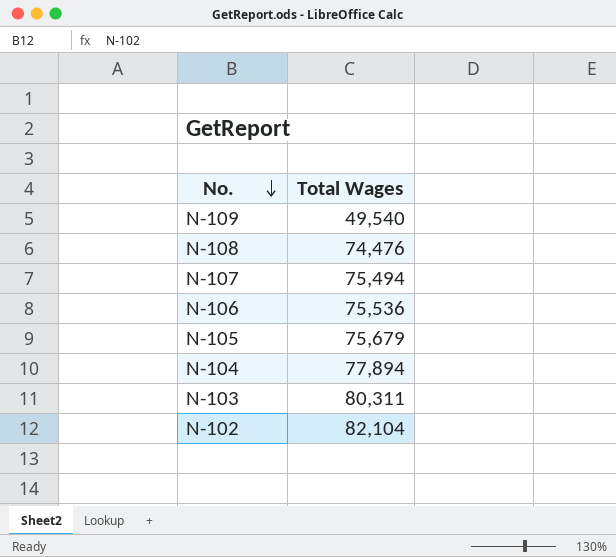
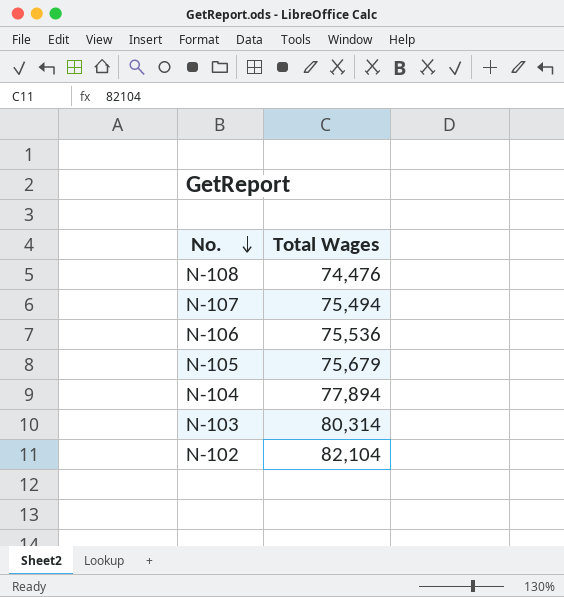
row N-109: 49,540 -> none
N-103 | Total Wages: 80,311 -> 80,314

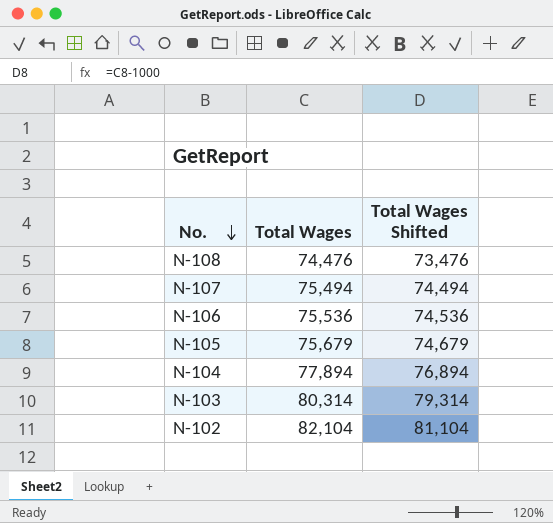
column Total Wages Shifted | formula: none -> [Total Wages] - 1000

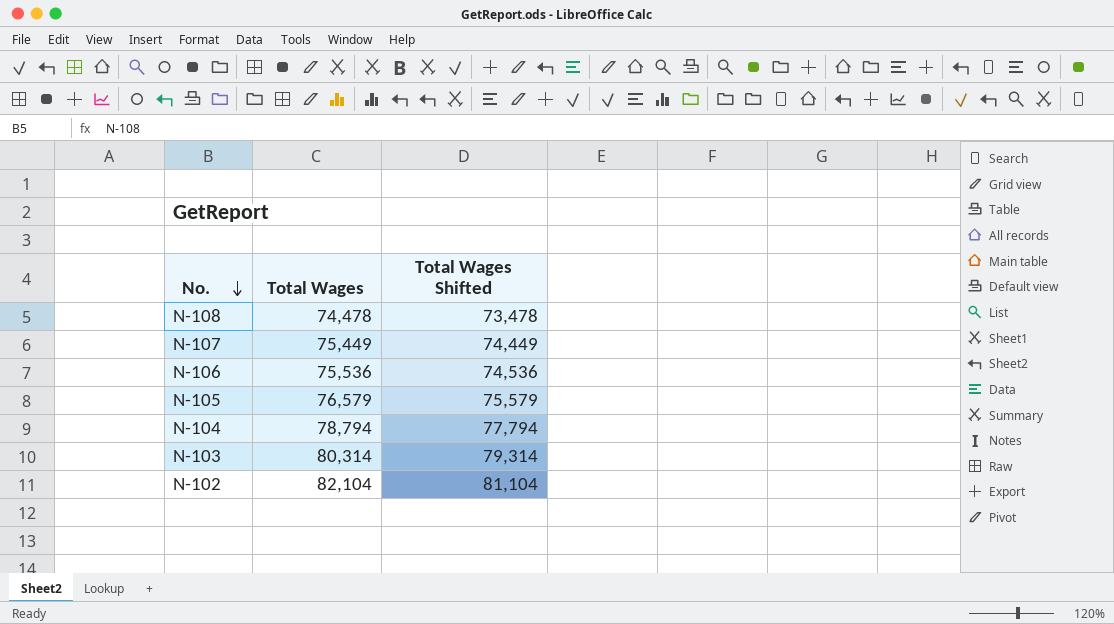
N-108 | Total Wages: 74,476 -> 74,478
N-108 | Total Wages Shifted: 73,476 -> 73,478
N-107 | Total Wages: 75,494 -> 75,449
N-107 | Total Wages Shifted: 74,494 -> 74,449
N-105 | Total Wages: 75,679 -> 76,579
N-105 | Total Wages Shifted: 74,679 -> 75,579
N-104 | Total Wages: 77,894 -> 78,794
N-104 | Total Wages Shifted: 76,894 -> 77,794

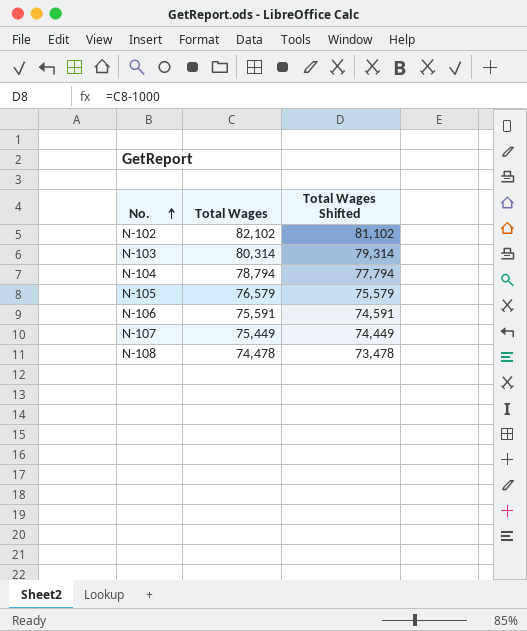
row order: No. descending -> No. ascending
N-102 | Total Wages: 82,104 -> 82,102
N-102 | Total Wages Shifted: 81,104 -> 81,102
N-106 | Total Wages: 75,536 -> 75,591
N-106 | Total Wages Shifted: 74,536 -> 74,591

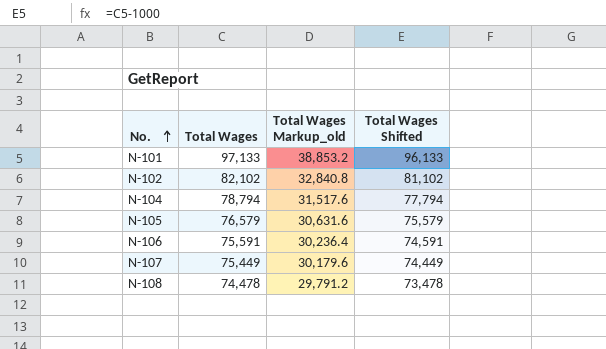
column Total Wages Markup_old | formula: none -> [Total Wages] * 0.4
row N-103: 80,314 | 79,314 -> none
row N-101: none -> 97,133 | 38,853.2 | 96,133

